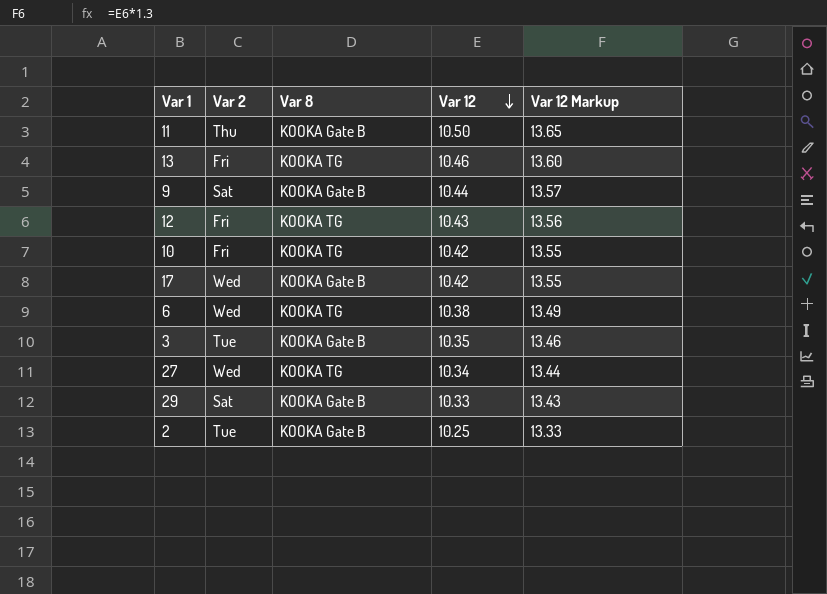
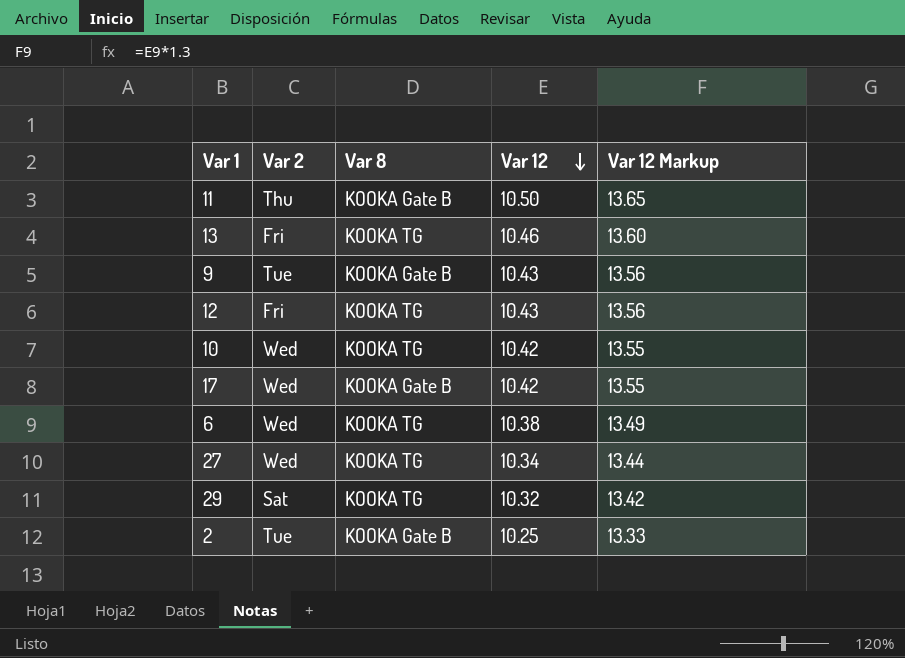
row 3: Tue | KOOKA Gate B | 10.35 | 13.46 -> none
9 | Var 2: Sat -> Tue
9 | Var 12: 10.44 -> 10.43
9 | Var 12 Markup: 13.57 -> 13.56
10 | Var 2: Fri -> Wed
29 | Var 8: KOOKA Gate B -> KOOKA TG
29 | Var 12: 10.33 -> 10.32
29 | Var 12 Markup: 13.43 -> 13.42

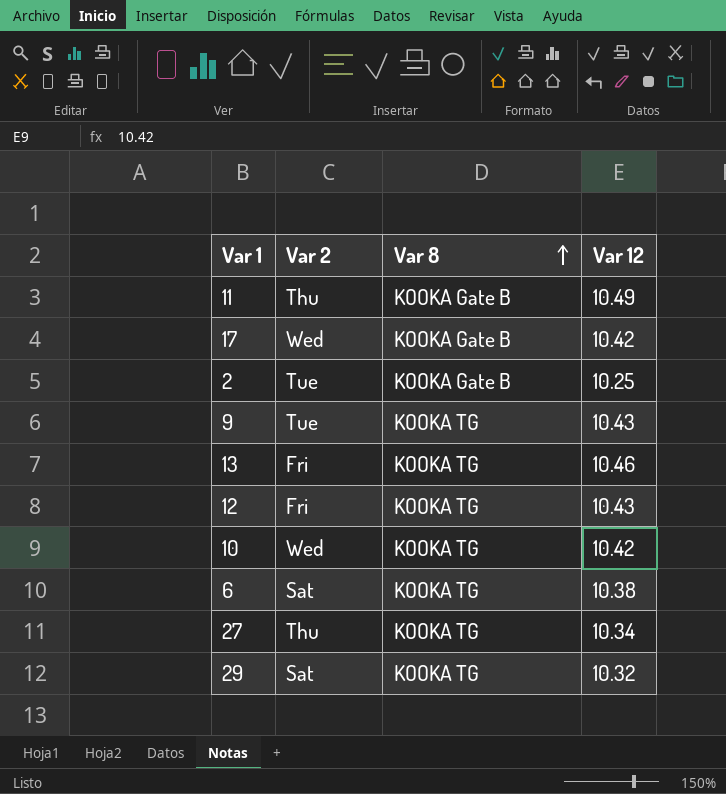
row order: Var 12 descending -> Var 8 ascending
column Var 12 Markup | formula: [Var 12] * 1.3 -> none
11 | Var 12: 10.50 -> 10.49
9 | Var 8: KOOKA Gate B -> KOOKA TG
6 | Var 2: Wed -> Sat
27 | Var 2: Wed -> Thu

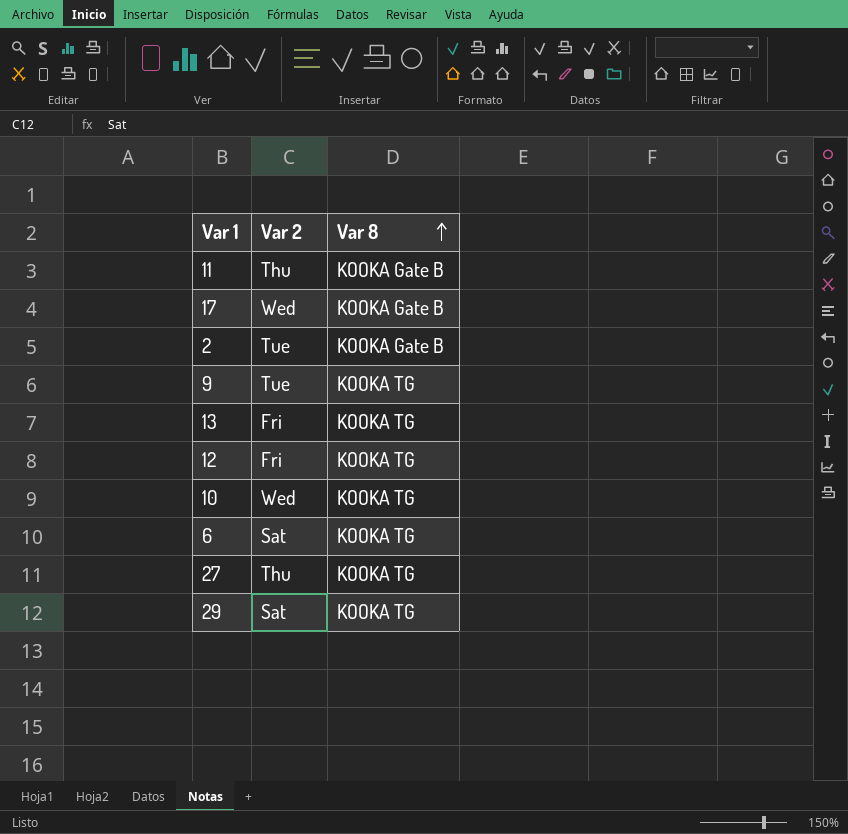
column Var 12 | position: 4 -> none

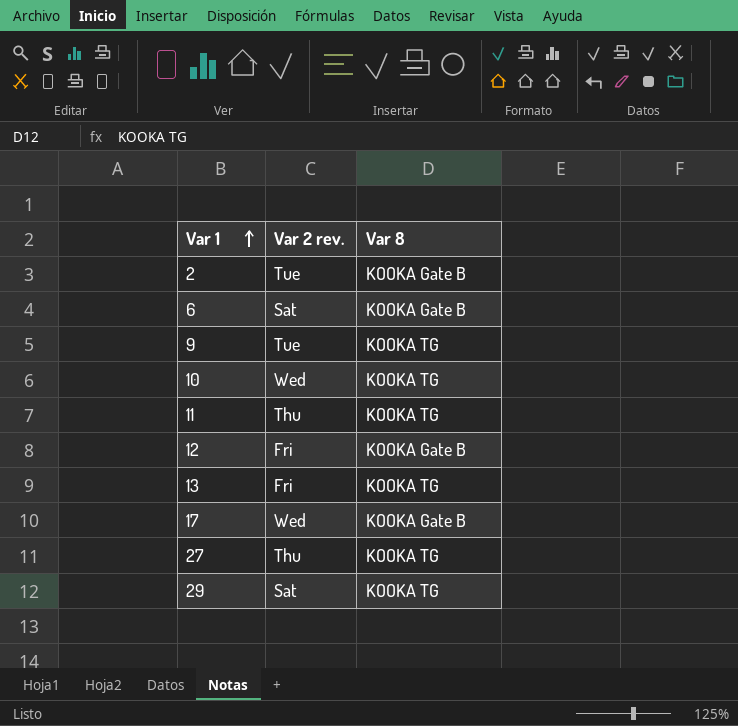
row order: Var 8 ascending -> Var 1 ascending
column name: Var 2 -> Var 2 rev.
6 | Var 8: KOOKA TG -> KOOKA Gate B
11 | Var 8: KOOKA Gate B -> KOOKA TG
12 | Var 8: KOOKA TG -> KOOKA Gate B

